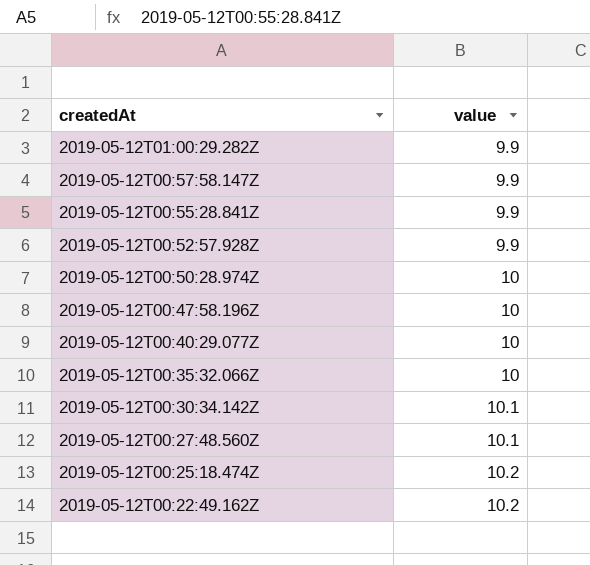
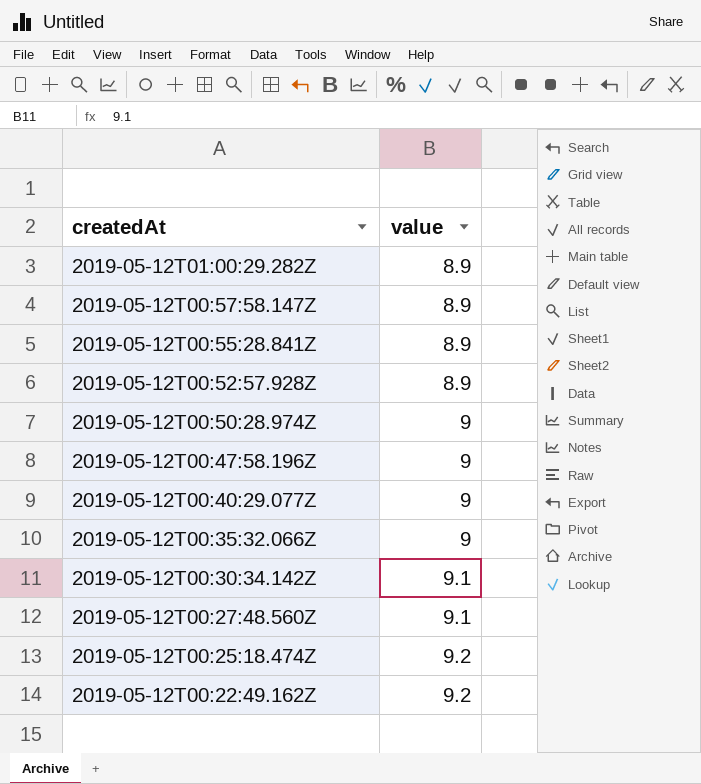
2019-05-12T01:00:29.282Z | value: 9.9 -> 8.9
2019-05-12T00:57:58.147Z | value: 9.9 -> 8.9
2019-05-12T00:55:28.841Z | value: 9.9 -> 8.9
2019-05-12T00:52:57.928Z | value: 9.9 -> 8.9
2019-05-12T00:50:28.974Z | value: 10 -> 9
2019-05-12T00:47:58.196Z | value: 10 -> 9
2019-05-12T00:40:29.077Z | value: 10 -> 9
2019-05-12T00:35:32.066Z | value: 10 -> 9
2019-05-12T00:30:34.142Z | value: 10.1 -> 9.1
2019-05-12T00:27:48.560Z | value: 10.1 -> 9.1
2019-05-12T00:25:18.474Z | value: 10.2 -> 9.2
2019-05-12T00:22:49.162Z | value: 10.2 -> 9.2

